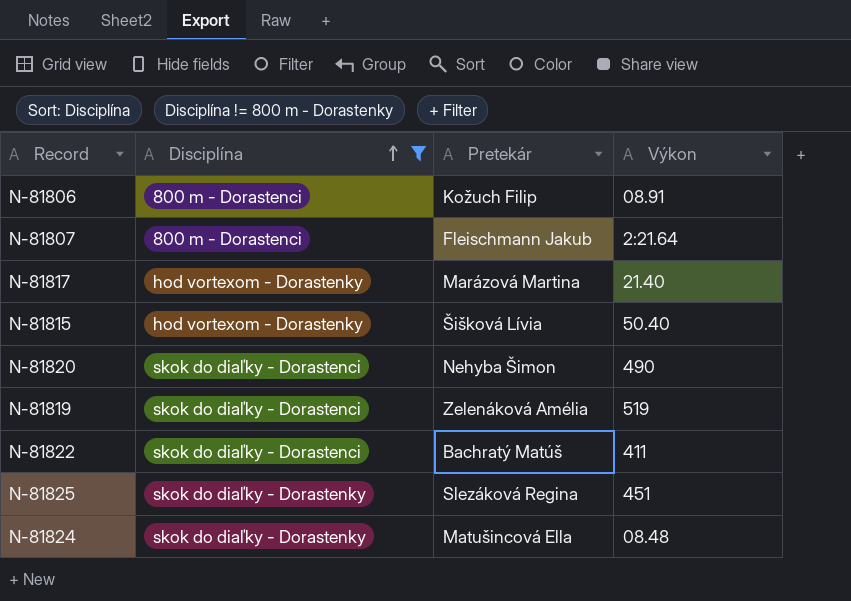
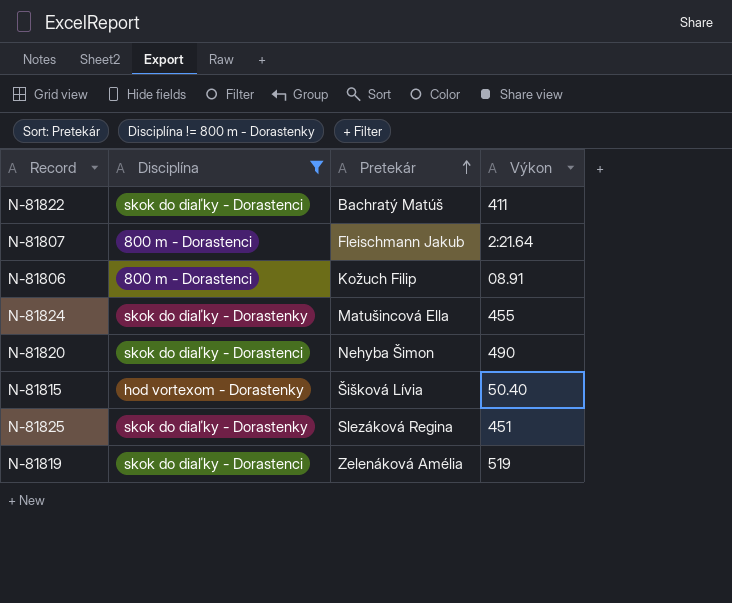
row order: Disciplína ascending -> Pretekár ascending
row N-81817: hod vortexom - Dorastenky | Marázová Martina | 21.40 -> none
N-81824 | Výkon: 08.48 -> 455

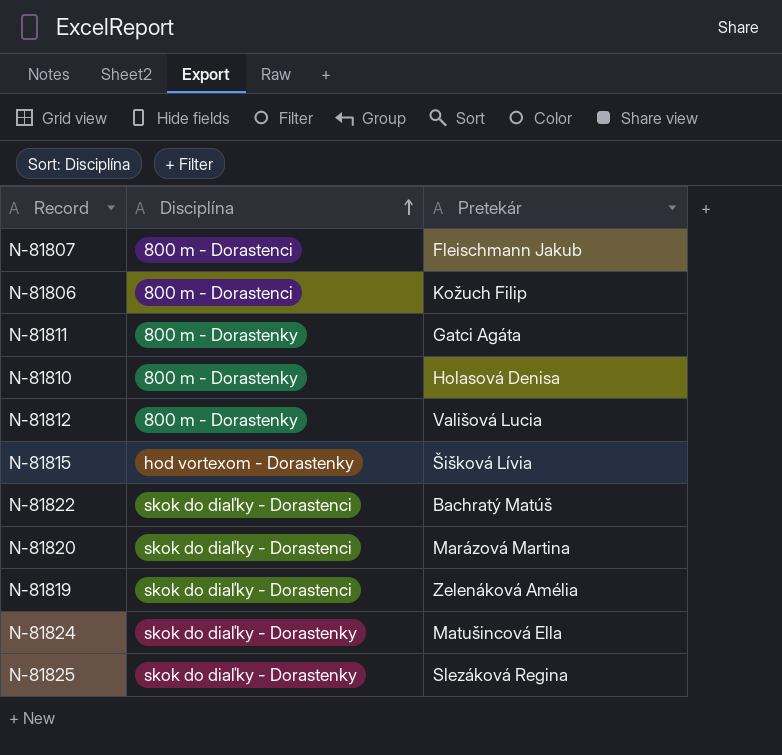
filter: Disciplína != 800 m - Dorastenky -> none
row order: Pretekár ascending -> Disciplína ascending
column Výkon | position: 4 -> none
N-81820 | Pretekár: Nehyba Šimon -> Marázová Martina

